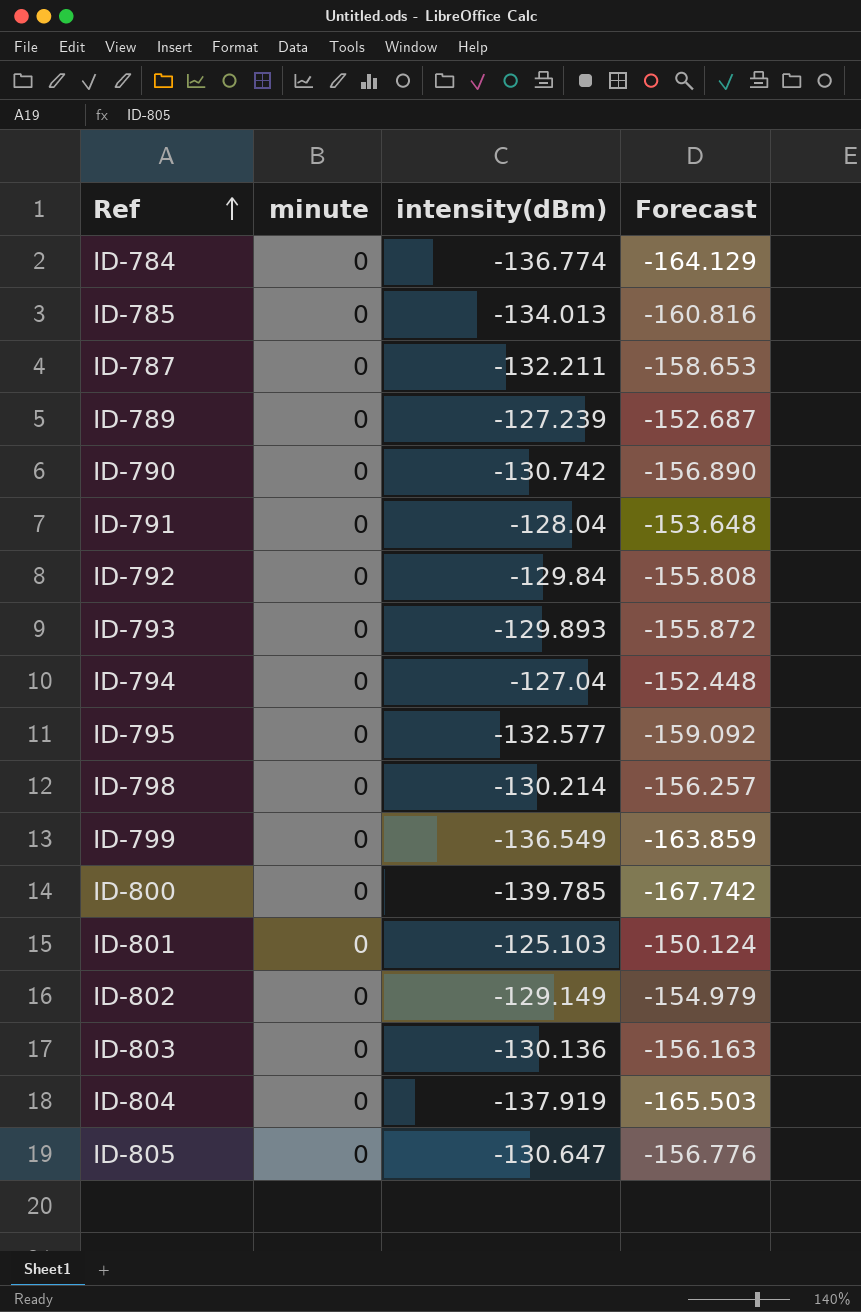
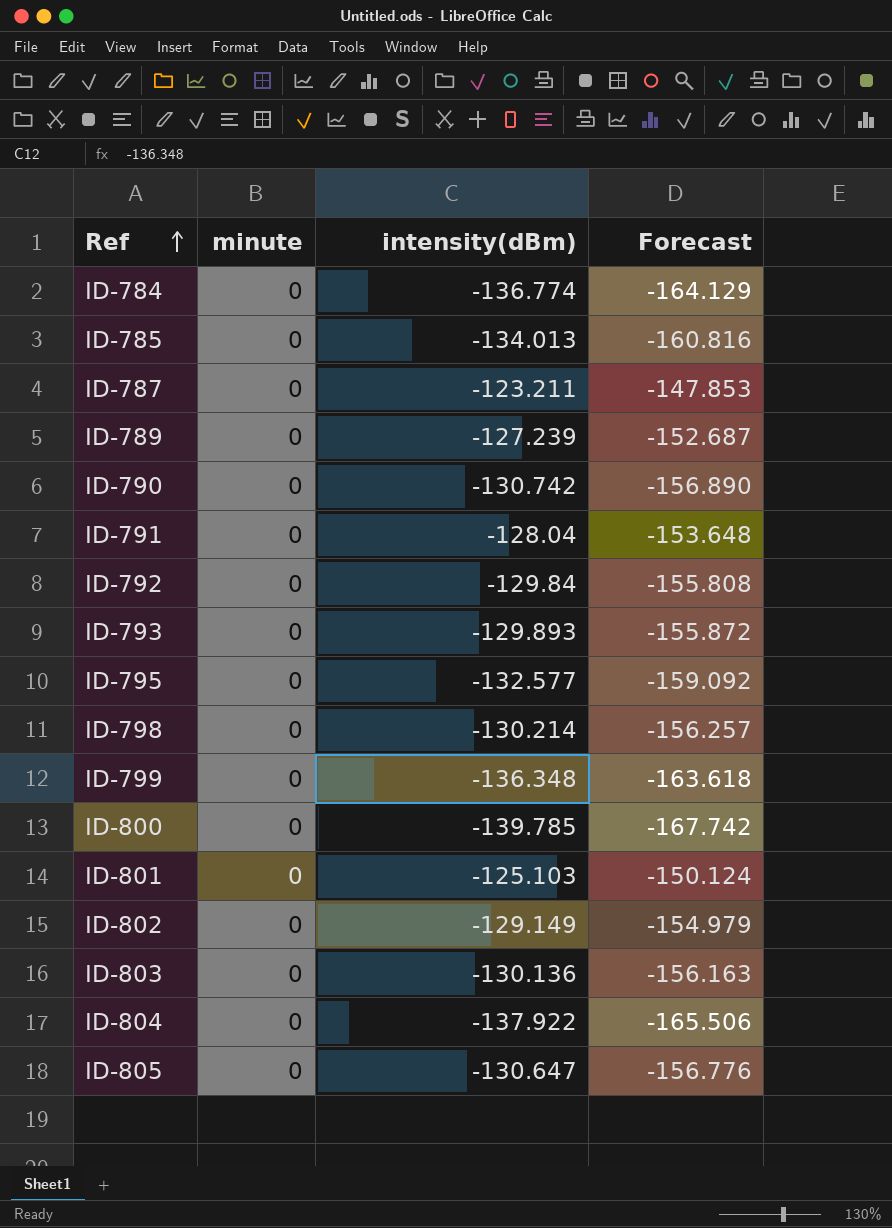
row ID-794: 0 | -127.04 | -152.448 -> none
ID-787 | intensity(dBm): -132.211 -> -123.211
ID-787 | Forecast: -158.653 -> -147.853
ID-799 | intensity(dBm): -136.549 -> -136.348
ID-799 | Forecast: -163.859 -> -163.618
ID-804 | intensity(dBm): -137.919 -> -137.922
ID-804 | Forecast: -165.503 -> -165.506

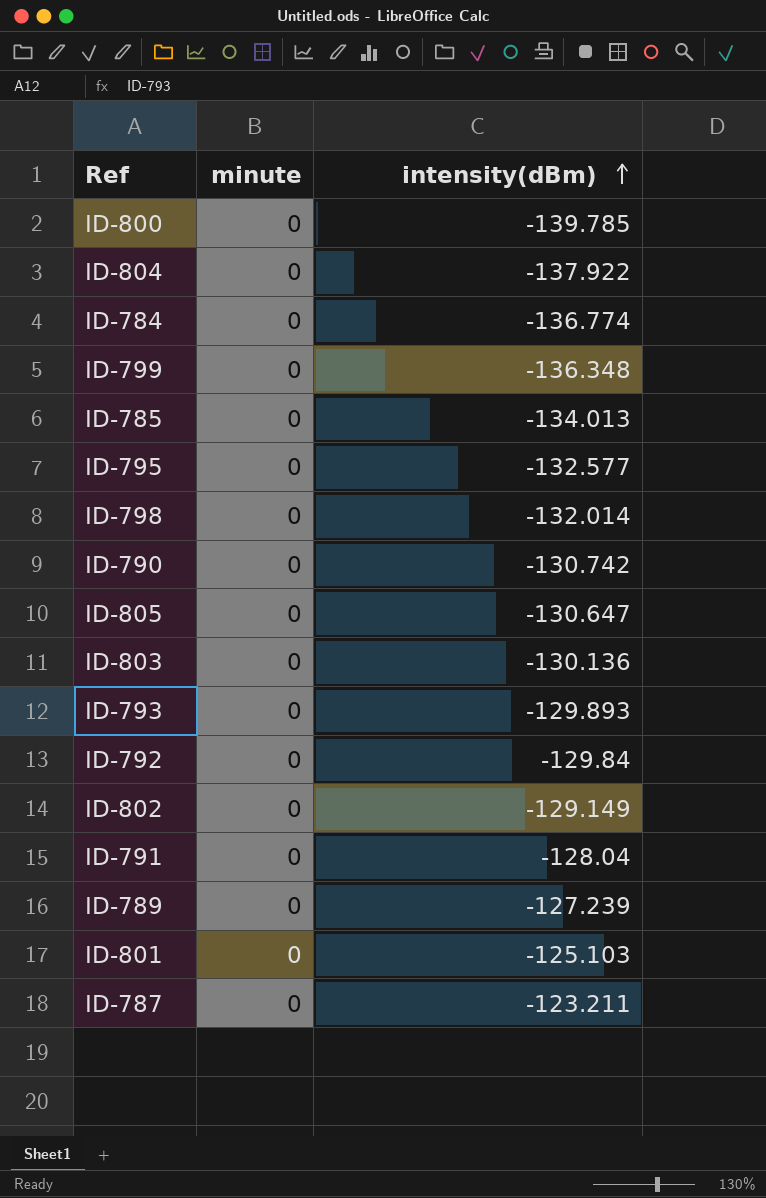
row order: Ref ascending -> intensity(dBm) ascending
column Forecast | formula: [intensity(dBm)] * 1.2 -> none
ID-798 | intensity(dBm): -130.214 -> -132.014

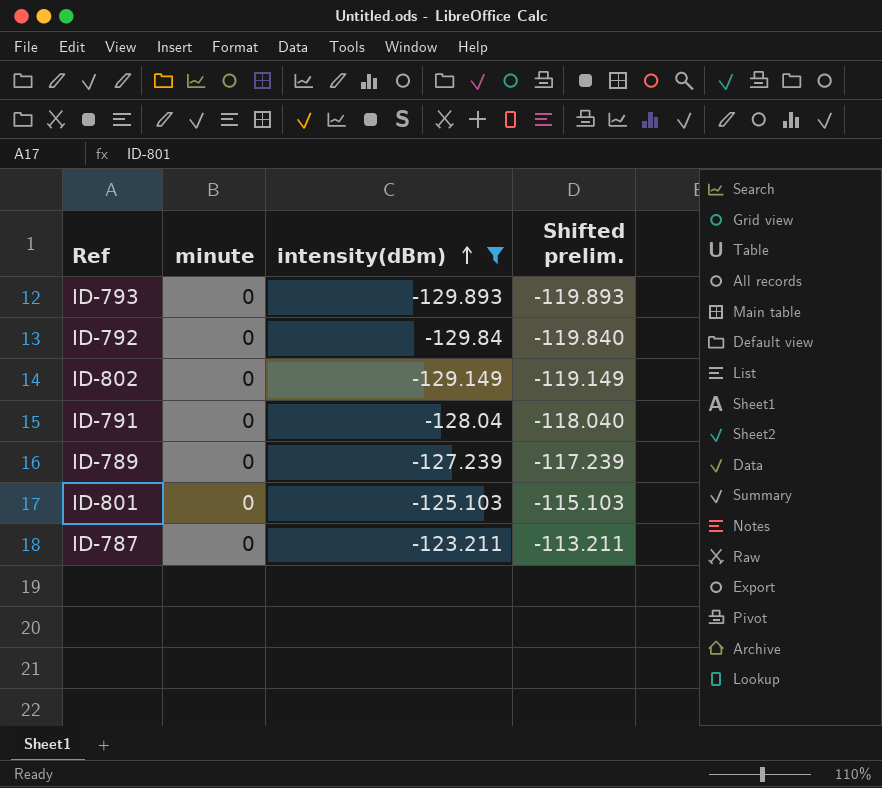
filter: none -> intensity(dBm) >= -129.893
column Shifted prelim. | formula: none -> [intensity(dBm)] + 10

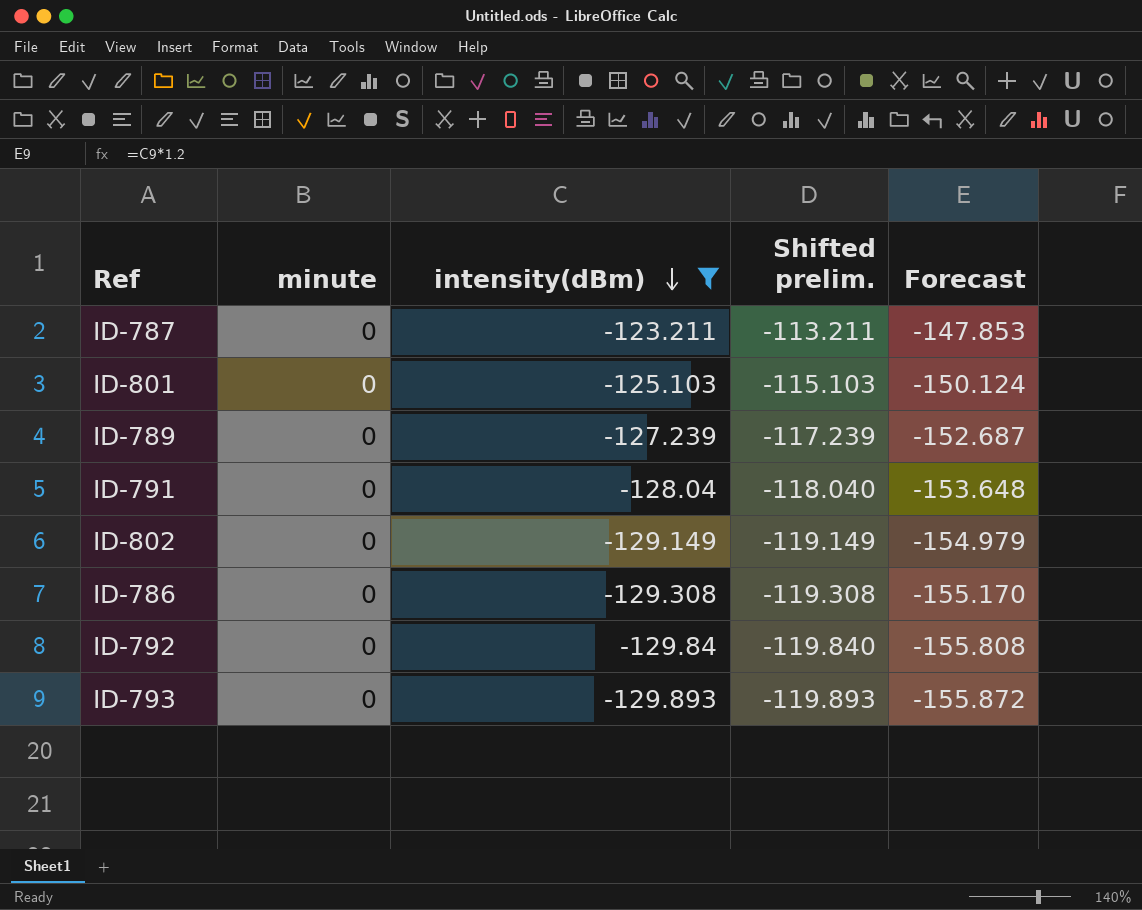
row order: intensity(dBm) ascending -> intensity(dBm) descending
column Forecast | formula: none -> [intensity(dBm)] * 1.2
row ID-786: none -> 0 | -129.308 | -119.308 | -155.170

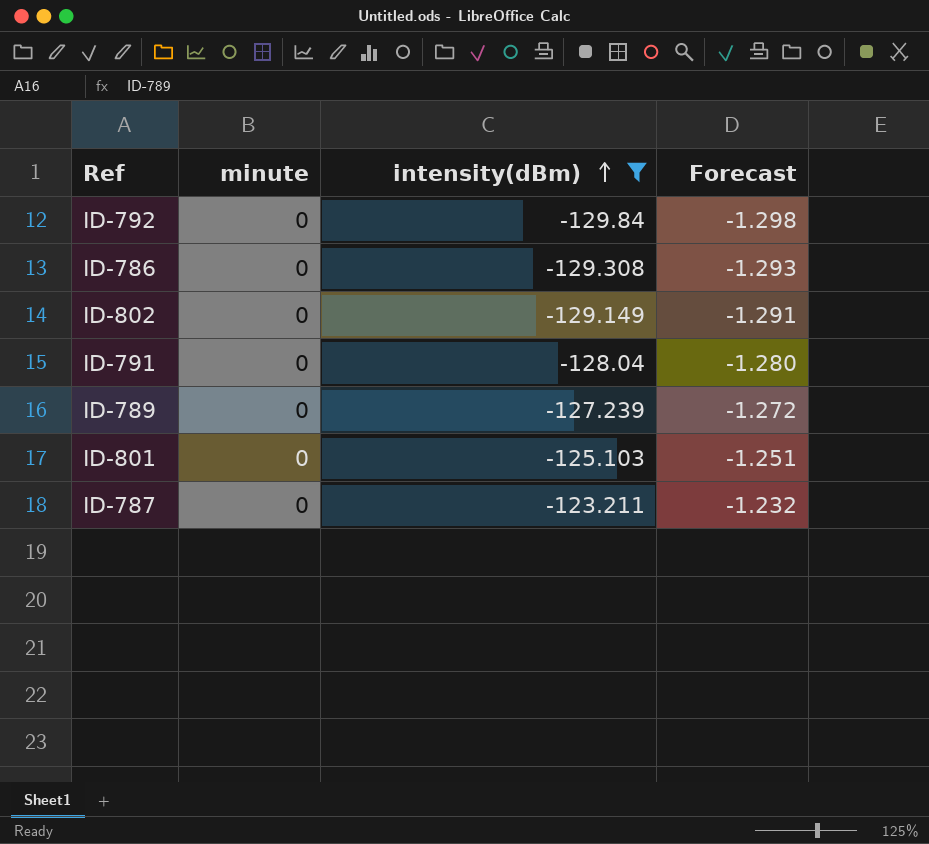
row order: intensity(dBm) descending -> intensity(dBm) ascending
column Shifted prelim. | formula: [intensity(dBm)] + 10 -> none
column Forecast | formula: [intensity(dBm)] * 1.2 -> [intensity(dBm)] * 0.01
row ID-793: 0 | -129.893 | -119.893 | -155.872 -> none

